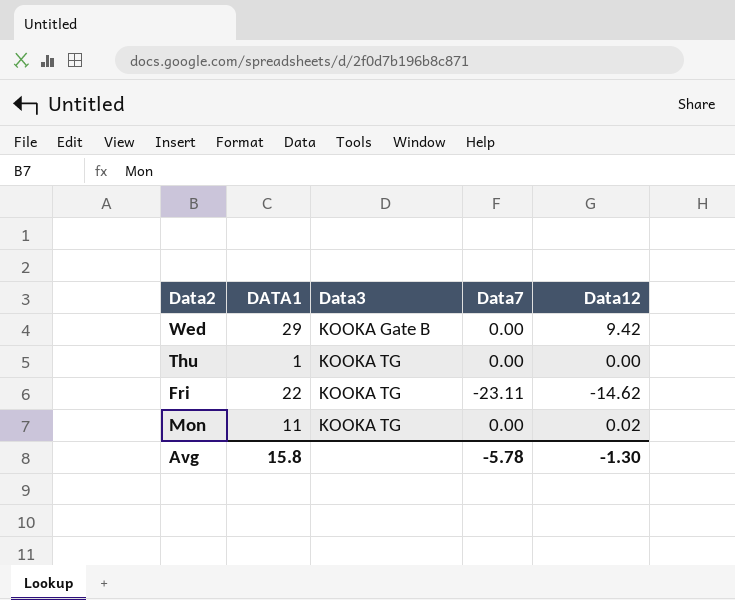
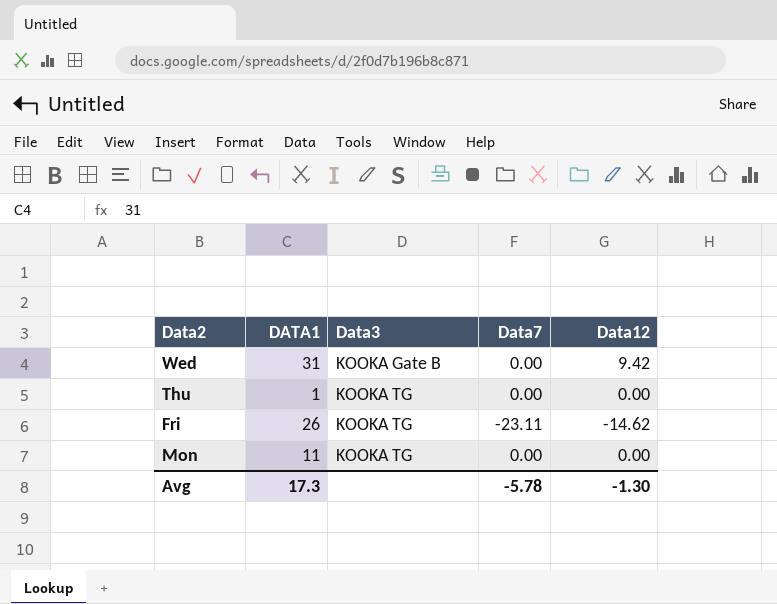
Wed | DATA1: 29 -> 31
Fri | DATA1: 22 -> 26
Mon | Data12: 0.02 -> 0.00
Avg | DATA1: 15.8 -> 17.3

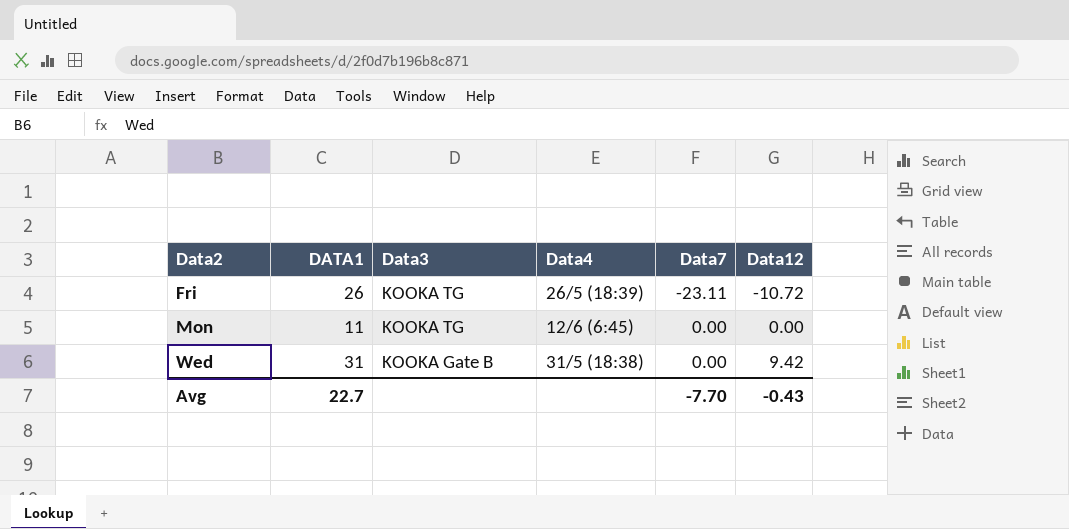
row order: Data3 ascending -> Data2 ascending
column Data4 | position: none -> 4
row Thu: 1 | KOOKA TG | 0.00 | 0.00 -> none
Fri | Data12: -14.62 -> -10.72
Avg | DATA1: 17.3 -> 22.7
Avg | Data7: -5.78 -> -7.70
Avg | Data12: -1.30 -> -0.43

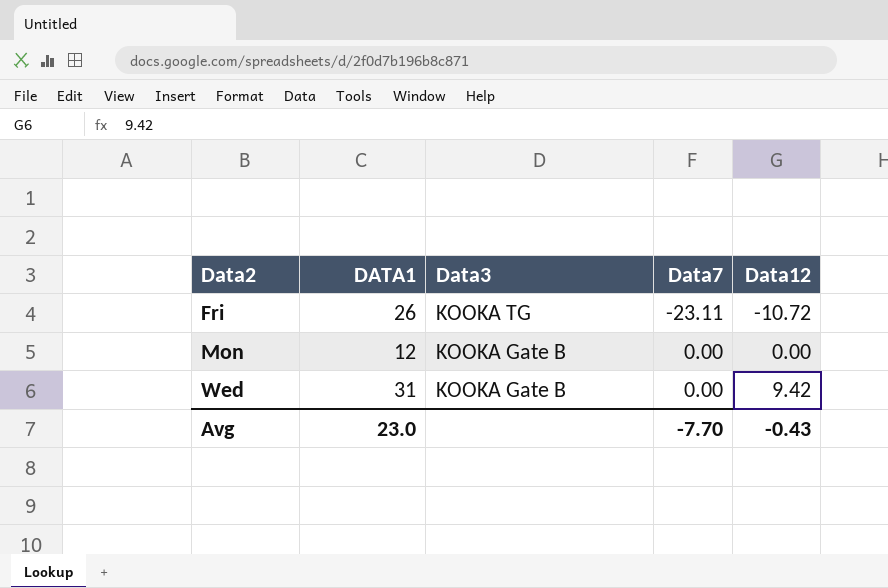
column Data4 | position: 4 -> none
Mon | DATA1: 11 -> 12
Mon | Data3: KOOKA TG -> KOOKA Gate B
Avg | DATA1: 22.7 -> 23.0

